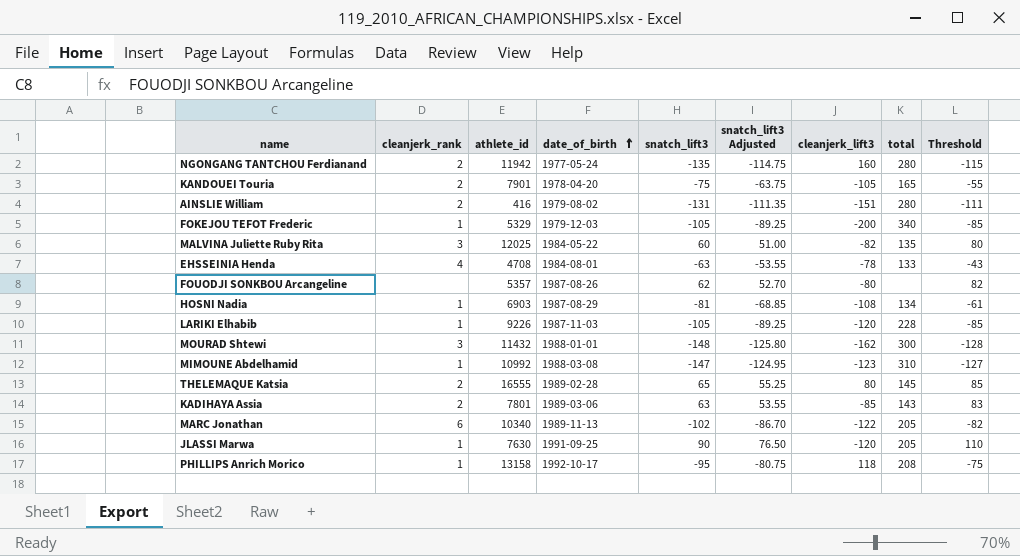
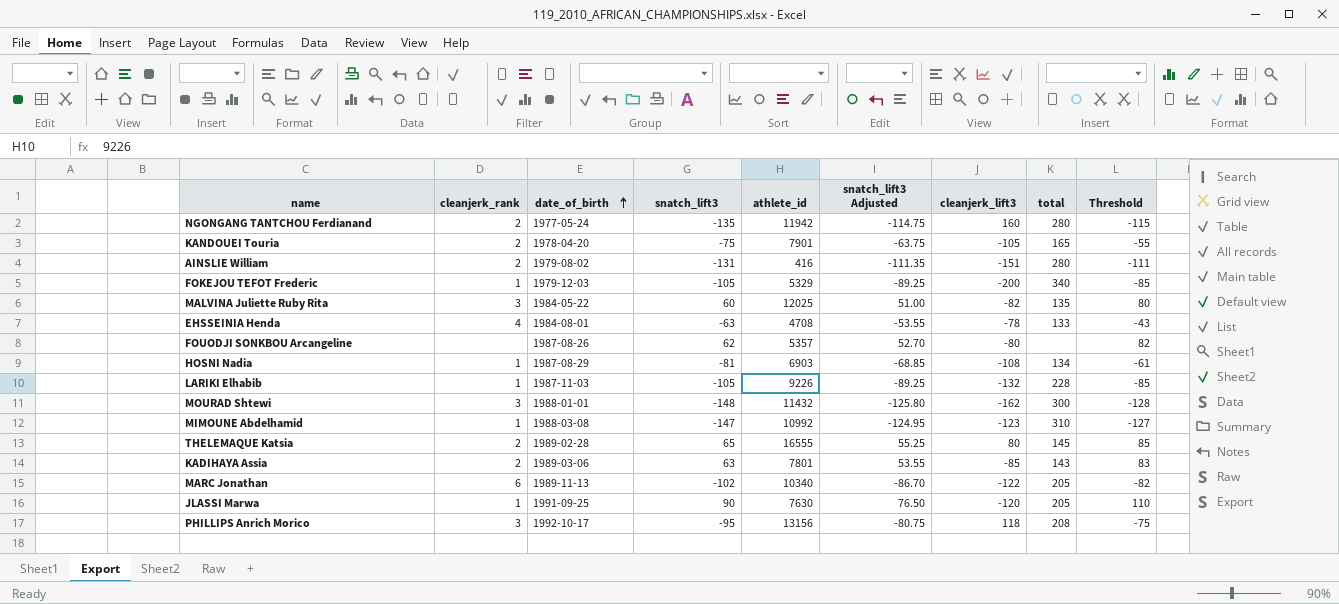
column athlete_id | position: 3 -> 5
LARIKI Elhabib | cleanjerk_lift3: -120 -> -132
PHILLIPS Anrich Morico | cleanjerk_rank: 1 -> 3
PHILLIPS Anrich Morico | athlete_id: 13158 -> 13156

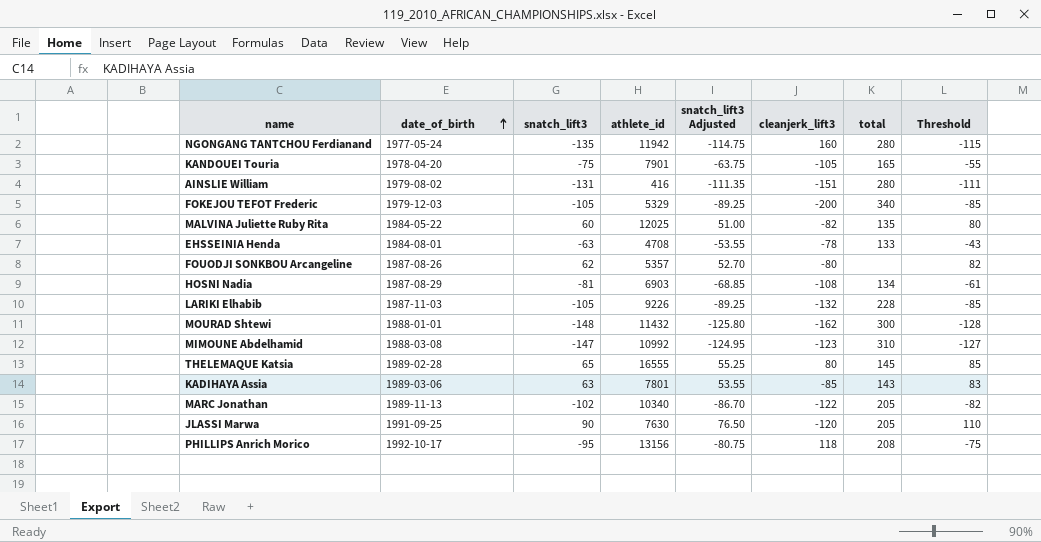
column cleanjerk_rank | position: 2 -> none

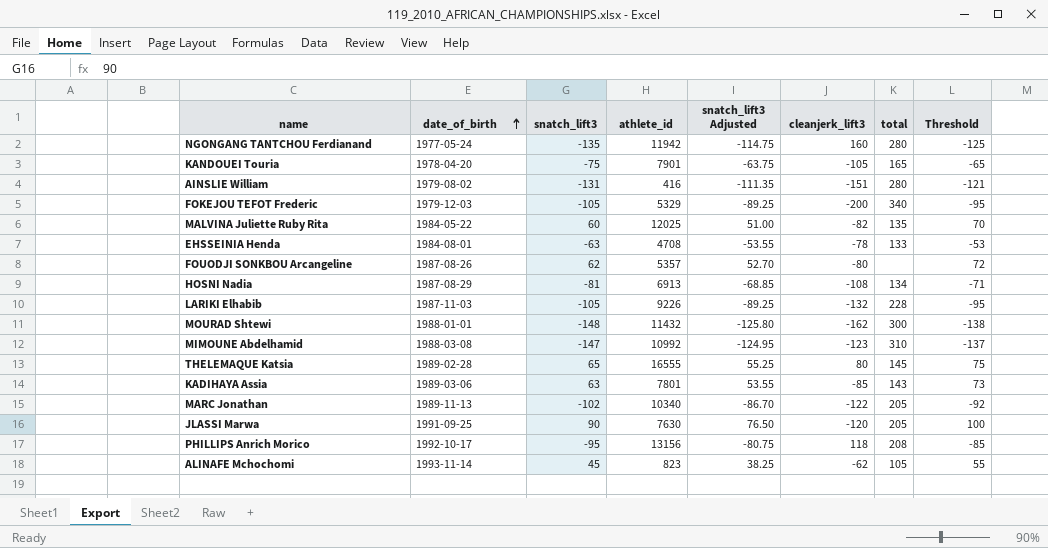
column Threshold | formula: [snatch_lift3] + 20 -> [snatch_lift3] + 10
HOSNI Nadia | athlete_id: 6903 -> 6913
row ALINAFE Mchochomi: none -> 1993-11-14 | 45 | 823 | 38.25 | -62 | 105 | 55

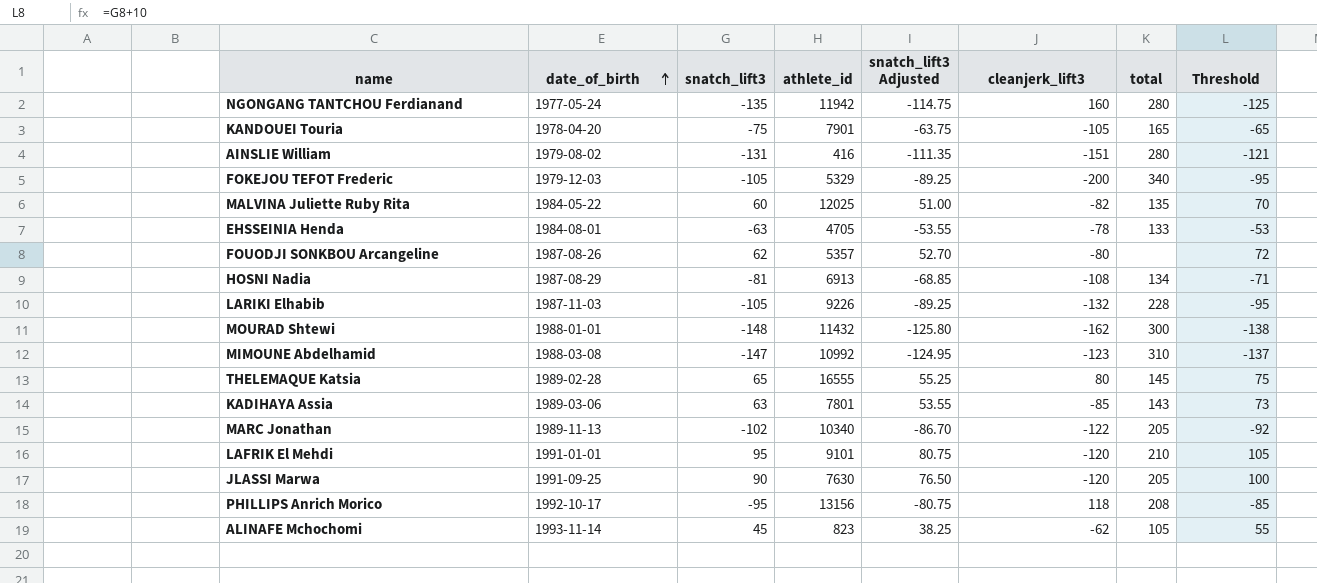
EHSSEINIA Henda | athlete_id: 4708 -> 4705
row LAFRIK El Mehdi: none -> 1991-01-01 | 95 | 9101 | 80.75 | -120 | 210 | 105

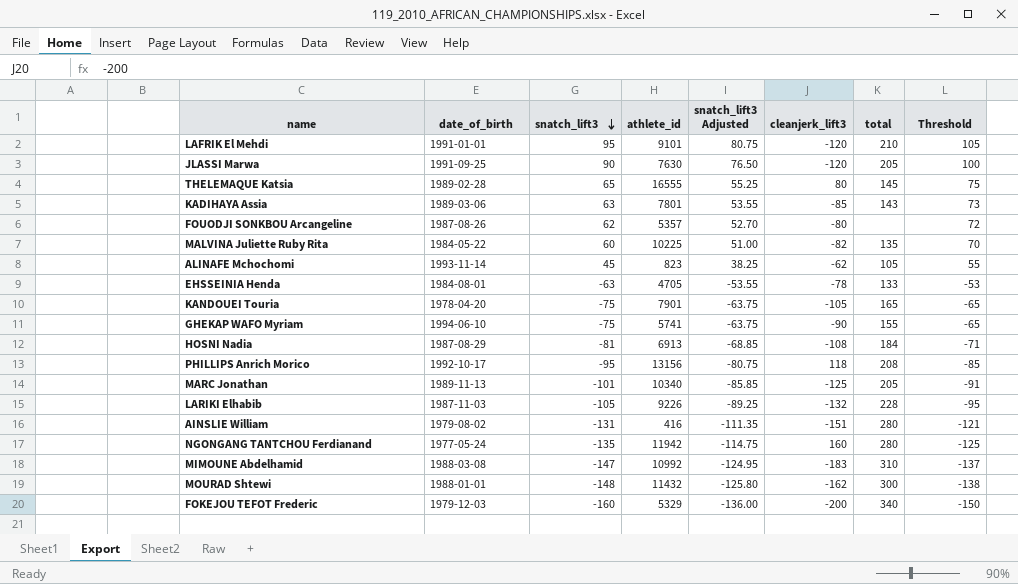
row order: date_of_birth ascending -> snatch_lift3 descending
MALVINA Juliette Ruby Rita | athlete_id: 12025 -> 10225
row GHEKAP WAFO Myriam: none -> 1994-06-10 | -75 | 5741 | -63.75 | -90 | 155 | -65
HOSNI Nadia | total: 134 -> 184
MARC Jonathan | snatch_lift3: -102 -> -101
MARC Jonathan | snatch_lift3 Adjusted: -86.70 -> -85.85
MARC Jonathan | cleanjerk_lift3: -122 -> -125
MARC Jonathan | Threshold: -92 -> -91
MIMOUNE Abdelhamid | cleanjerk_lift3: -123 -> -183
FOKEJOU TEFOT Frederic | snatch_lift3: -105 -> -160
FOKEJOU TEFOT Frederic | snatch_lift3 Adjusted: -89.25 -> -136.00
FOKEJOU TEFOT Frederic | Threshold: -95 -> -150

